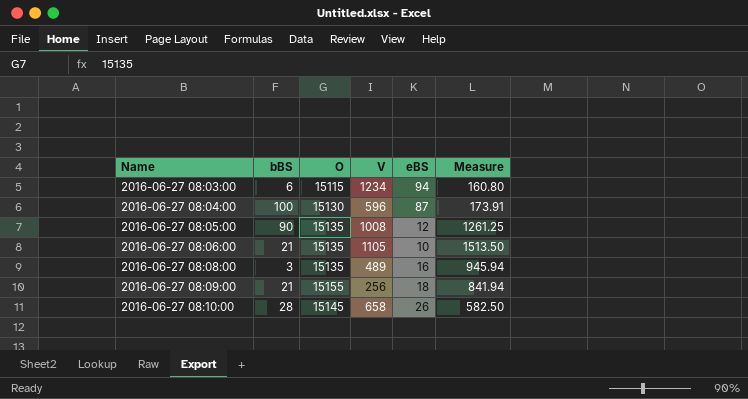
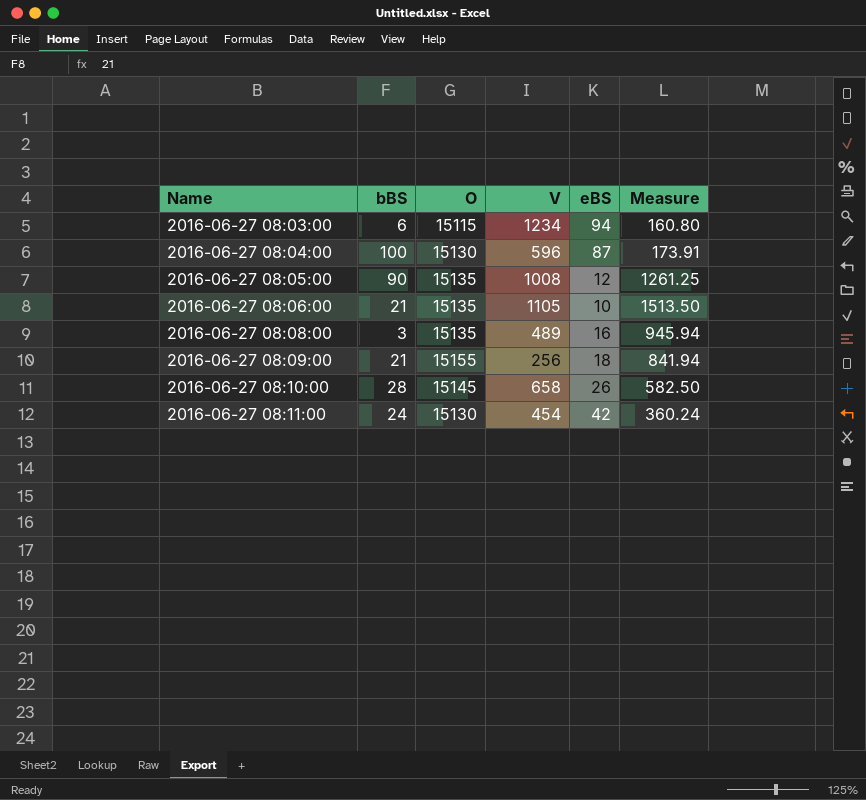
row 2016-06-27 08:11:00: none -> 24 | 15130 | 454 | 42 | 360.24

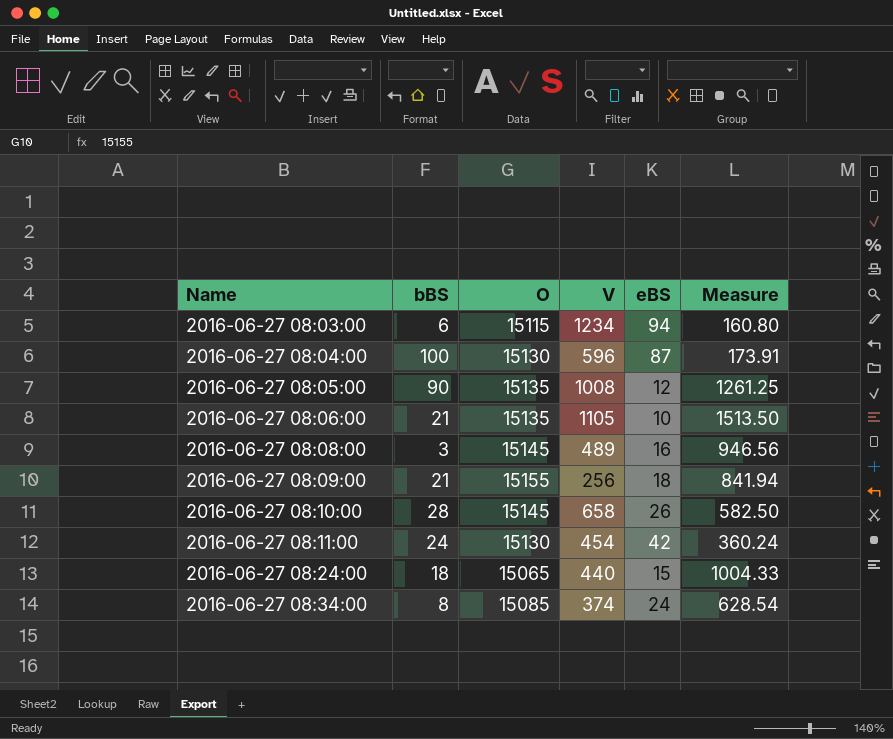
2016-06-27 08:08:00 | O: 15135 -> 15145
2016-06-27 08:08:00 | Measure: 945.94 -> 946.56
row 2016-06-27 08:24:00: none -> 18 | 15065 | 440 | 15 | 1004.33
row 2016-06-27 08:34:00: none -> 8 | 15085 | 374 | 24 | 628.54

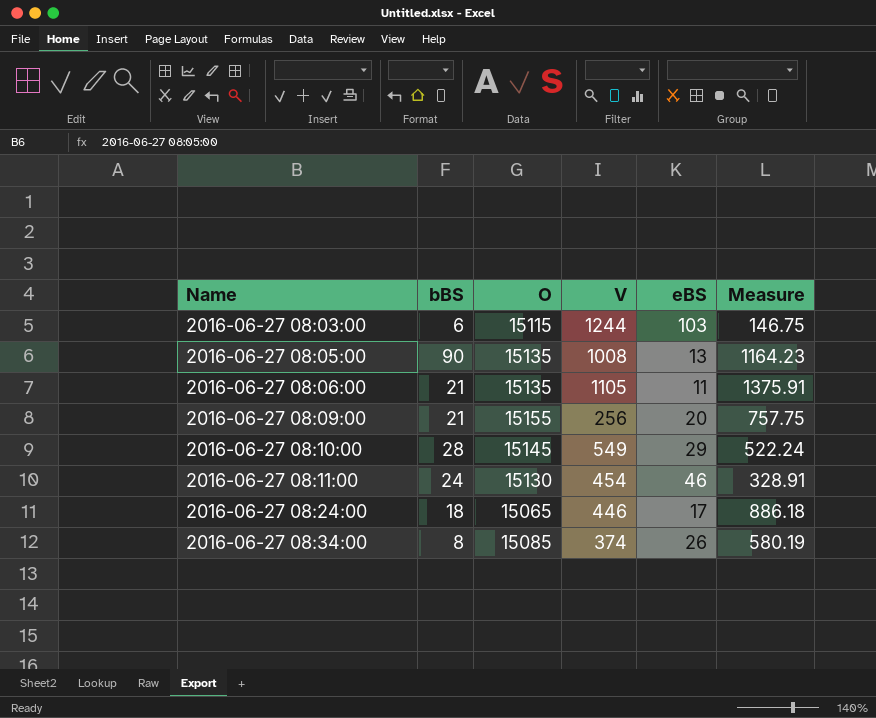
row 2016-06-27 08:04:00: 100 | 15130 | 596 | 87 | 173.91 -> none
row 2016-06-27 08:08:00: 3 | 15145 | 489 | 16 | 946.56 -> none
2016-06-27 08:03:00 | V: 1234 -> 1244
2016-06-27 08:03:00 | eBS: 94 -> 103
2016-06-27 08:03:00 | Measure: 160.80 -> 146.75
2016-06-27 08:05:00 | eBS: 12 -> 13
2016-06-27 08:05:00 | Measure: 1261.25 -> 1164.23
2016-06-27 08:06:00 | eBS: 10 -> 11
2016-06-27 08:06:00 | Measure: 1513.50 -> 1375.91
2016-06-27 08:09:00 | eBS: 18 -> 20
2016-06-27 08:09:00 | Measure: 841.94 -> 757.75
2016-06-27 08:10:00 | V: 658 -> 549
2016-06-27 08:10:00 | eBS: 26 -> 29
2016-06-27 08:10:00 | Measure: 582.50 -> 522.24
2016-06-27 08:11:00 | eBS: 42 -> 46
2016-06-27 08:11:00 | Measure: 360.24 -> 328.91
2016-06-27 08:24:00 | V: 440 -> 446
2016-06-27 08:24:00 | eBS: 15 -> 17
2016-06-27 08:24:00 | Measure: 1004.33 -> 886.18
2016-06-27 08:34:00 | eBS: 24 -> 26
2016-06-27 08:34:00 | Measure: 628.54 -> 580.19

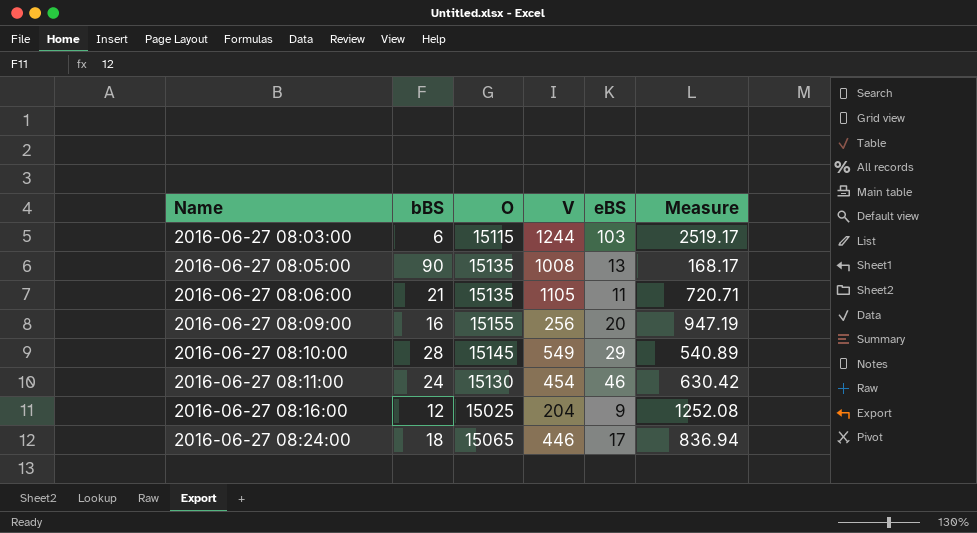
column Measure | formula: [O] / [eBS] -> [O] / [bBS]
row 2016-06-27 08:34:00: 8 | 15085 | 374 | 26 | 580.19 -> none
2016-06-27 08:09:00 | bBS: 21 -> 16
row 2016-06-27 08:16:00: none -> 12 | 15025 | 204 | 9 | 1252.08

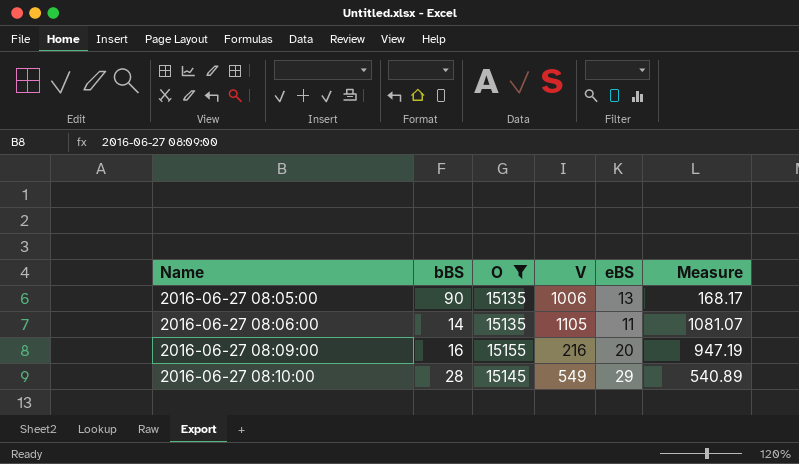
filter: none -> O >= 15135
2016-06-27 08:05:00 | V: 1008 -> 1006
2016-06-27 08:06:00 | bBS: 21 -> 14
2016-06-27 08:06:00 | Measure: 720.71 -> 1081.07
2016-06-27 08:09:00 | V: 256 -> 216

